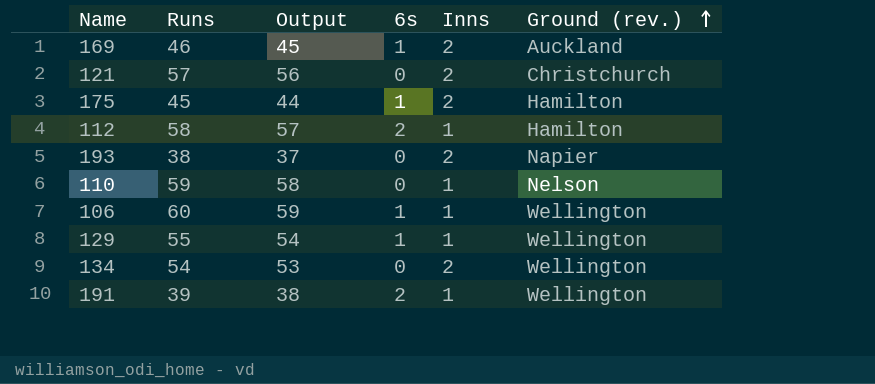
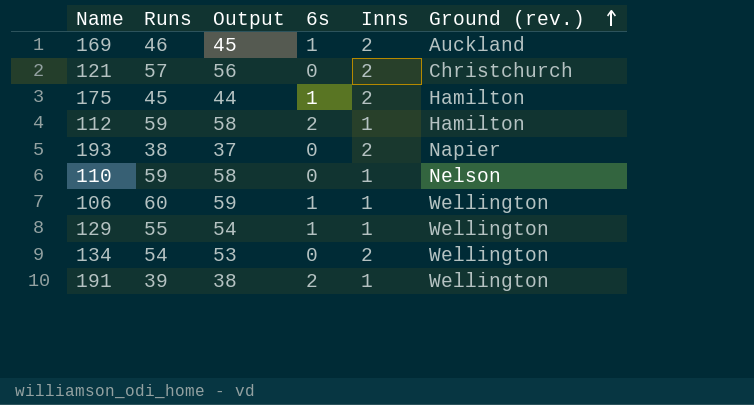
112 | Runs: 58 -> 59
112 | Output: 57 -> 58

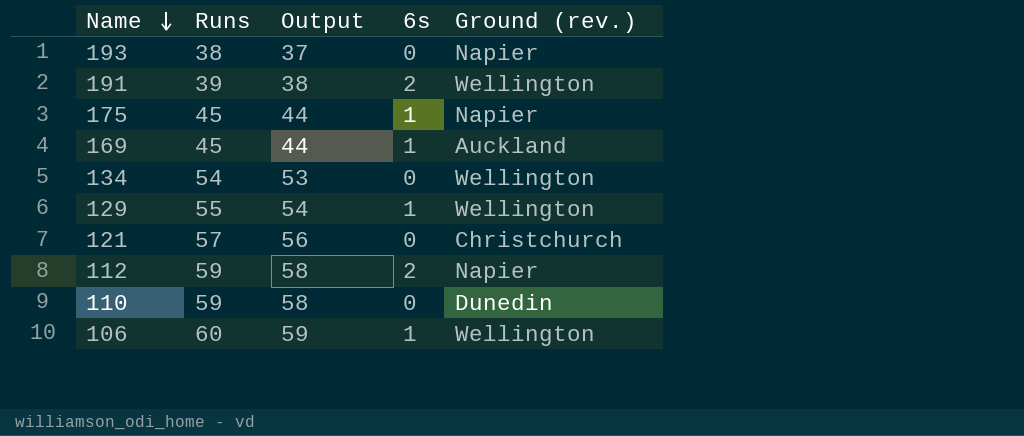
row order: Ground (rev.) ascending -> Name descending
column Inns | position: 5 -> none
175 | Ground (rev.): Hamilton -> Napier
169 | Runs: 46 -> 45
169 | Output: 45 -> 44
112 | Ground (rev.): Hamilton -> Napier
110 | Ground (rev.): Nelson -> Dunedin

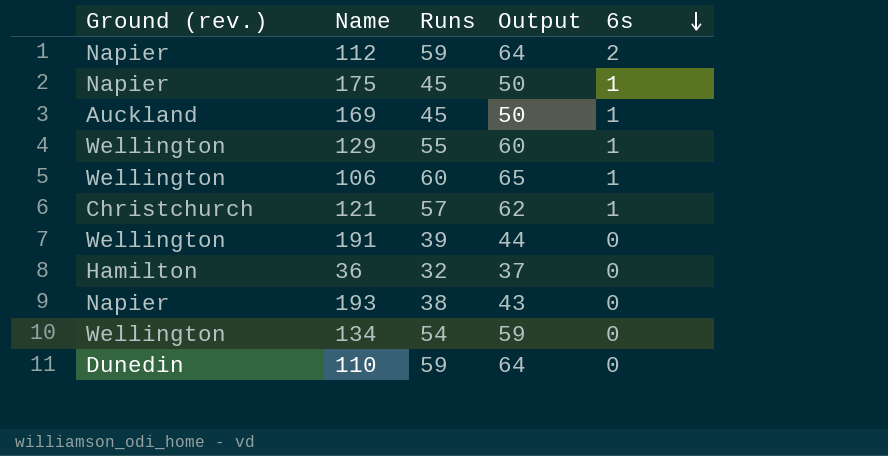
row order: Name descending -> 6s descending
column Ground (rev.) | position: 5 -> 1
column Output | formula: [Runs] - 1 -> [Runs] + 5
121 | 6s: 0 -> 1
191 | 6s: 2 -> 0
row 36: none -> Hamilton | 32 | 37 | 0

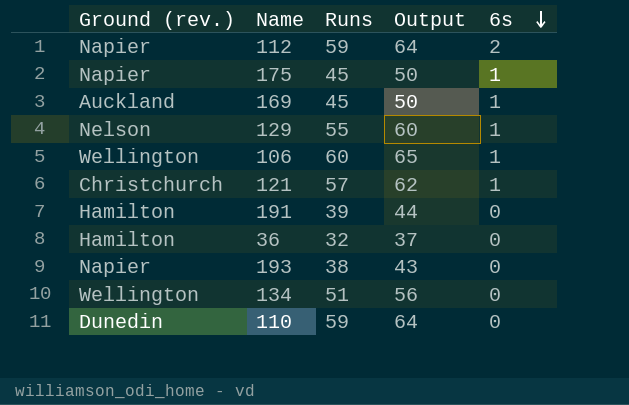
129 | Ground (rev.): Wellington -> Nelson
191 | Ground (rev.): Wellington -> Hamilton
134 | Runs: 54 -> 51
134 | Output: 59 -> 56

